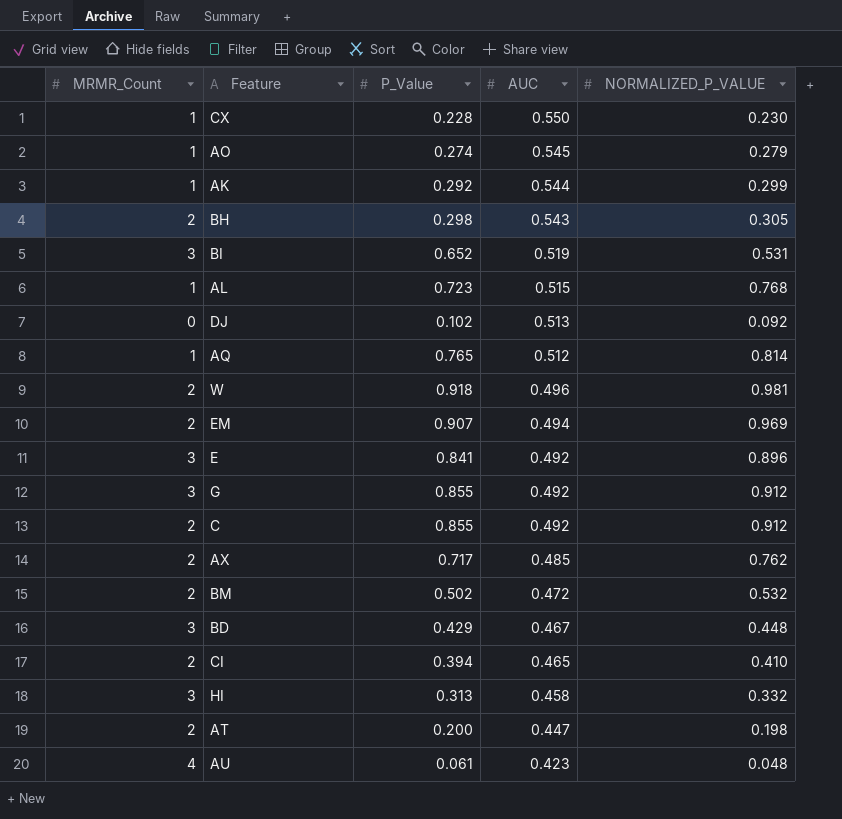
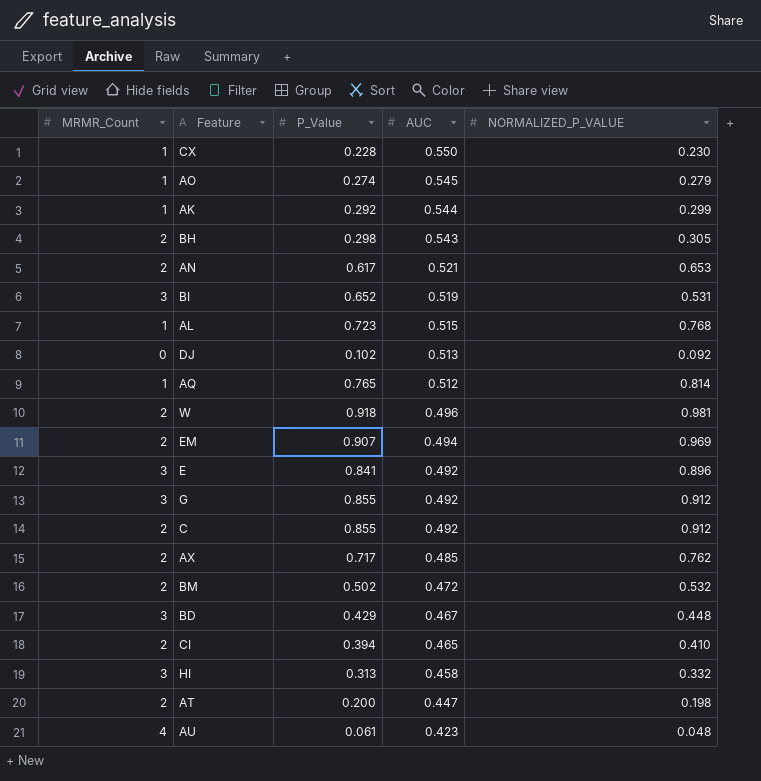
row AN: none -> 2 | 0.617 | 0.521 | 0.653

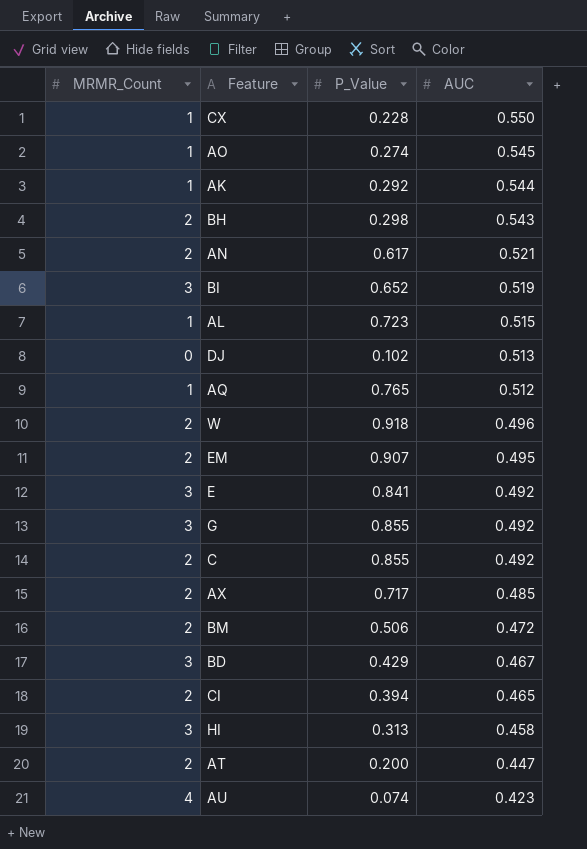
column NORMALIZED_P_VALUE | position: 5 -> none
EM | AUC: 0.494 -> 0.495
BM | P_Value: 0.502 -> 0.506
AU | P_Value: 0.061 -> 0.074

